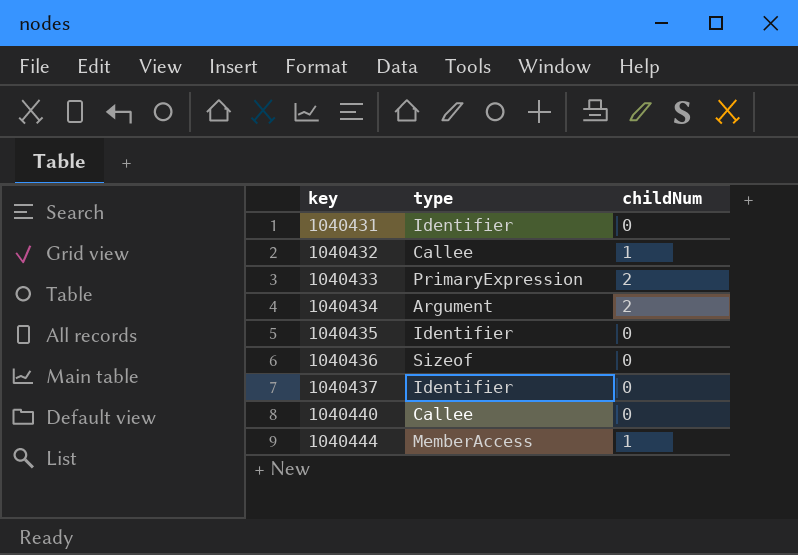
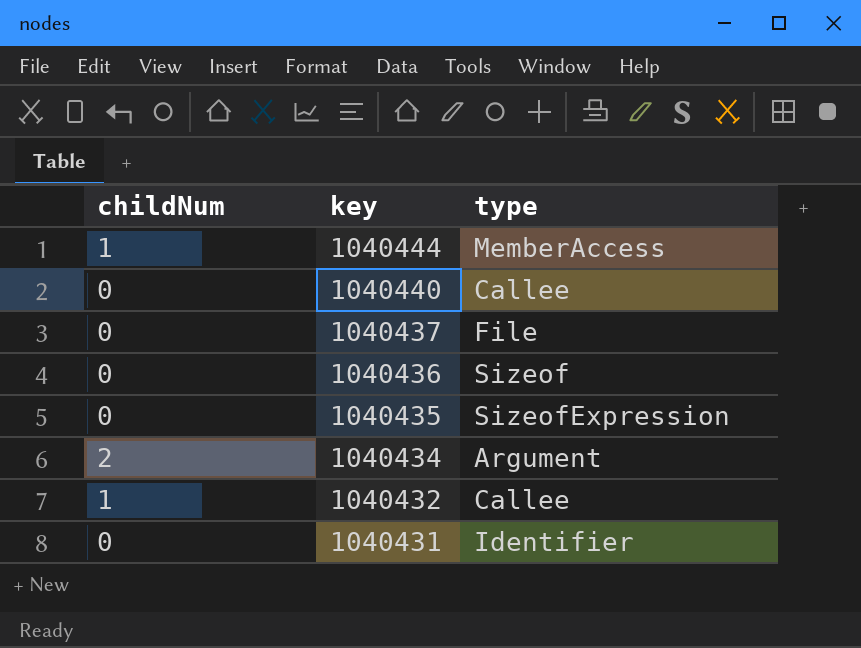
row order: key ascending -> key descending
column childNum | position: 3 -> 1
row 1040433: PrimaryExpression | 2 -> none
1040437 | type: Identifier -> File
1040435 | type: Identifier -> SizeofExpression

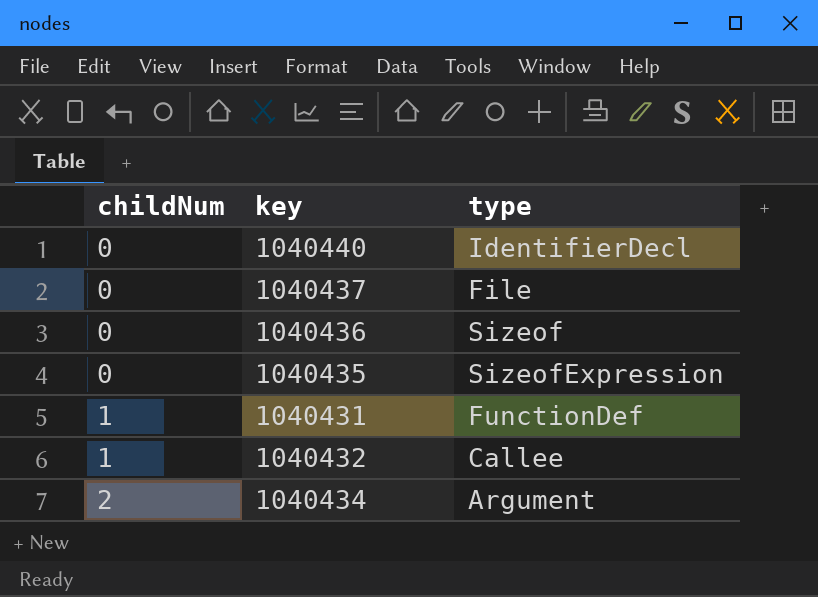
row order: key descending -> childNum ascending
row 1040444: 1 | MemberAccess -> none
1040440 | type: Callee -> IdentifierDecl
1040431 | childNum: 0 -> 1
1040431 | type: Identifier -> FunctionDef

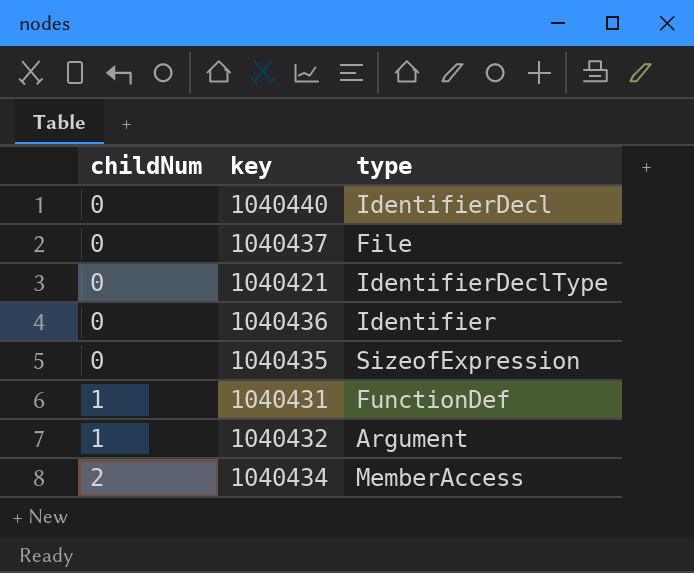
row 1040421: none -> 0 | IdentifierDeclType
1040436 | type: Sizeof -> Identifier
1040432 | type: Callee -> Argument
1040434 | type: Argument -> MemberAccess

